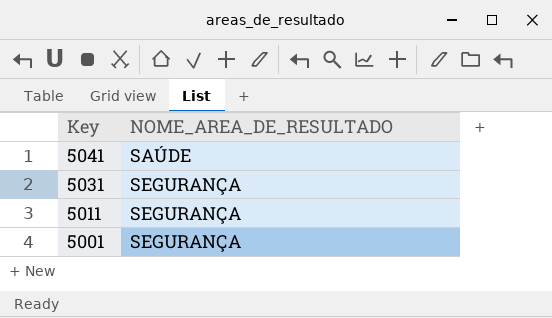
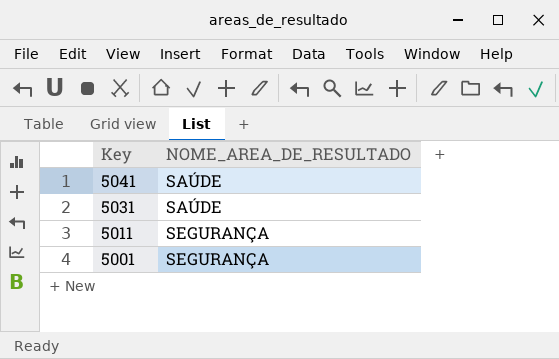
5031 | NOME_AREA_DE_RESULTADO: SEGURANÇA -> SAÚDE

